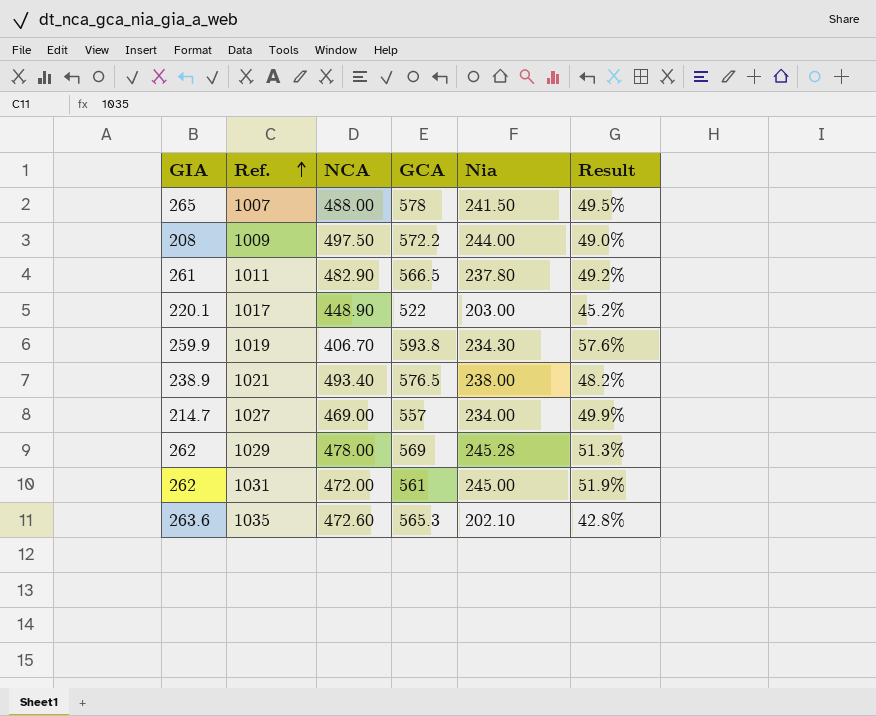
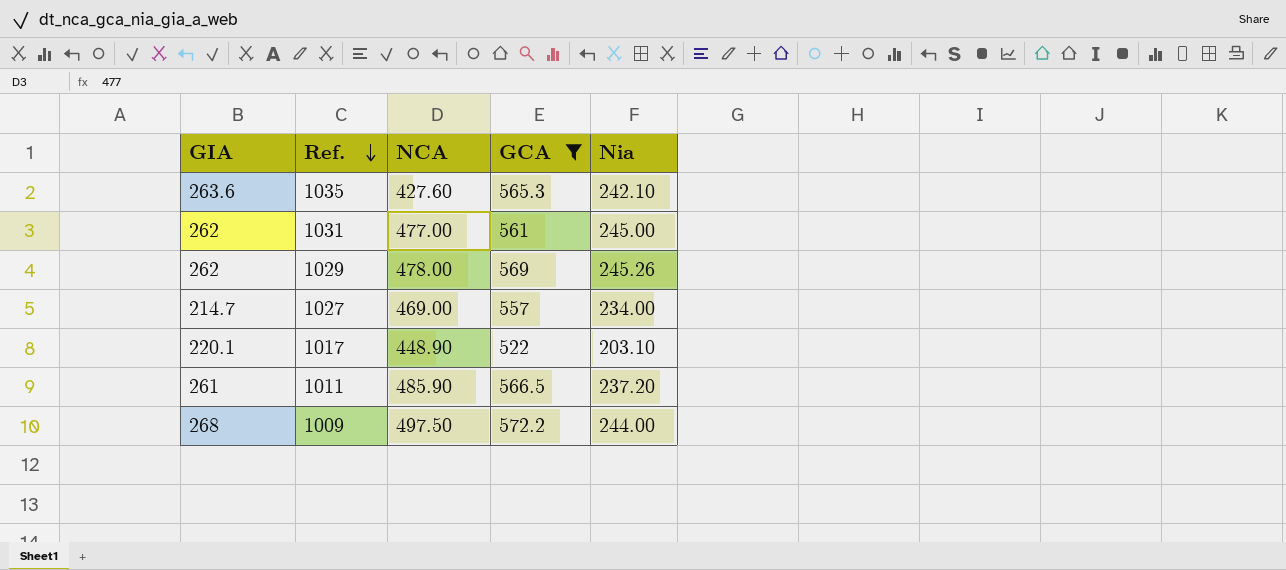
filter: none -> GCA <= 572.2
row order: Ref. ascending -> Ref. descending
column Result | formula: [Nia] / [NCA] -> none
1035 | NCA: 472.60 -> 427.60
1035 | Nia: 202.10 -> 242.10
1031 | NCA: 472.00 -> 477.00
1029 | Nia: 245.28 -> 245.26
1017 | Nia: 203.00 -> 203.10
1011 | NCA: 482.90 -> 485.90
1011 | Nia: 237.80 -> 237.20
1009 | GIA: 208 -> 268

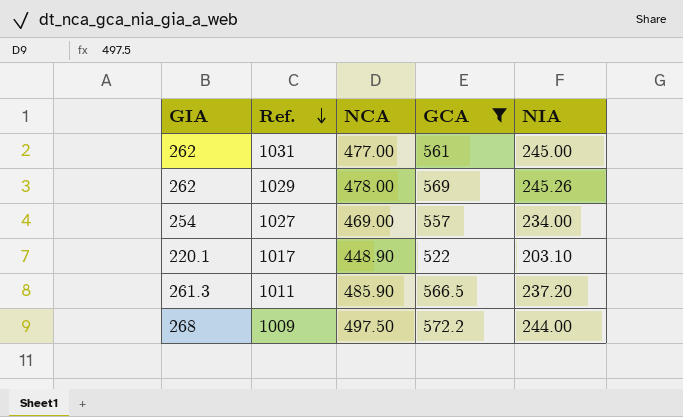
column name: Nia -> NIA
row 1035: 263.6 | 427.60 | 565.3 | 242.10 -> none
1027 | GIA: 214.7 -> 254
1011 | GIA: 261 -> 261.3

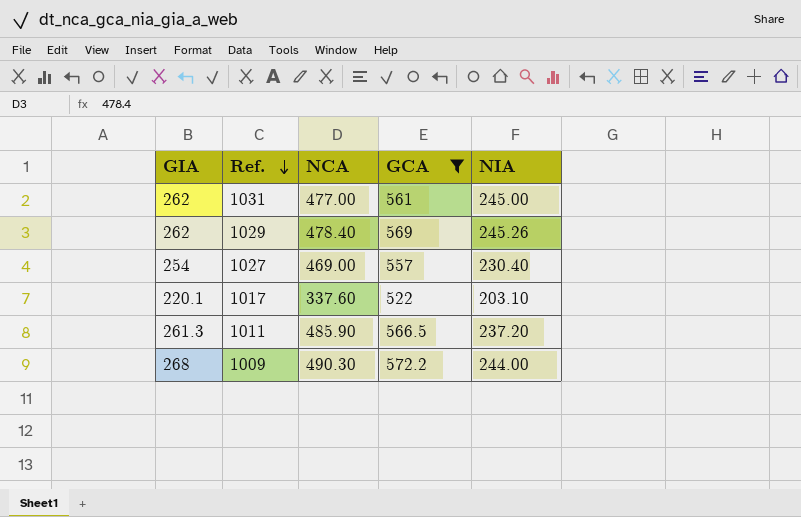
1029 | NCA: 478.00 -> 478.40
1027 | NIA: 234.00 -> 230.40
1017 | NCA: 448.90 -> 337.60
1009 | NCA: 497.50 -> 490.30

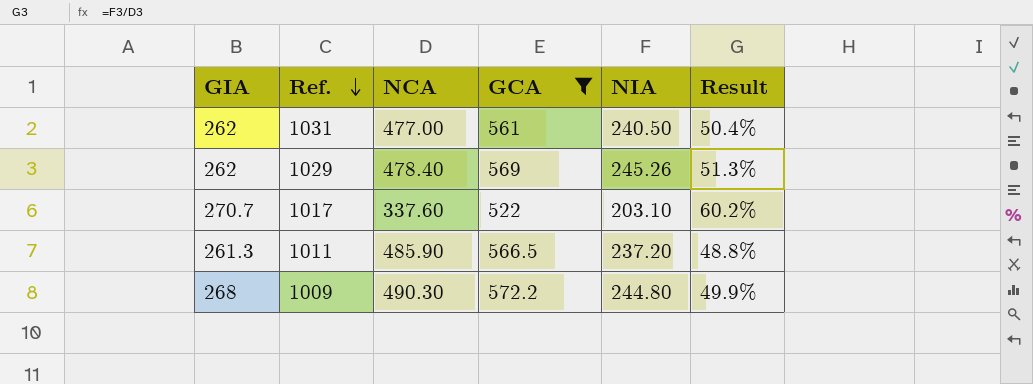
column Result | formula: none -> [NIA] / [NCA]
row 1027: 254 | 469.00 | 557 | 230.40 -> none
1031 | NIA: 245.00 -> 240.50
1017 | GIA: 220.1 -> 270.7
1009 | NIA: 244.00 -> 244.80

